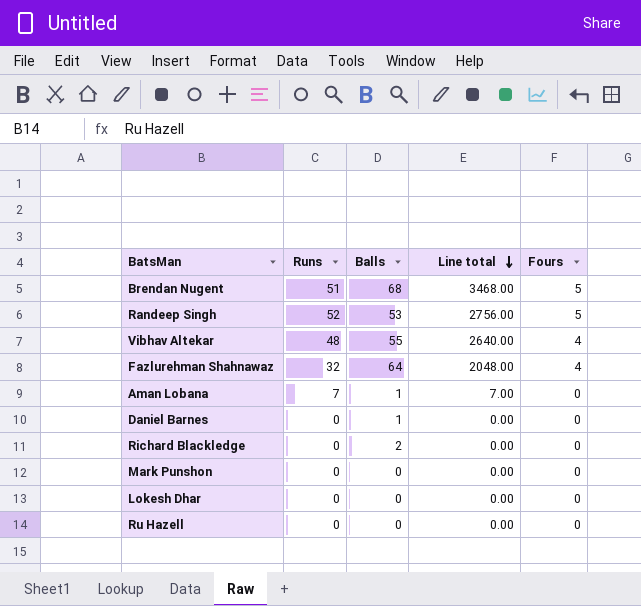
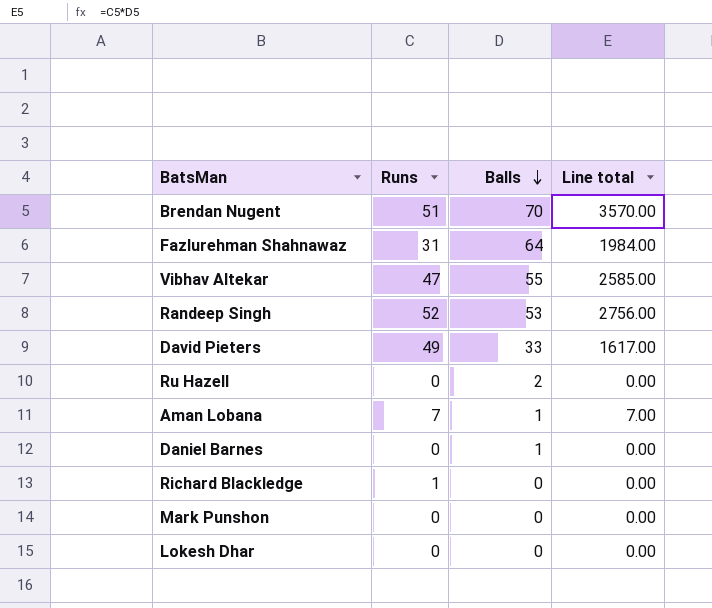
row order: Line total descending -> Balls descending
column Fours | position: 5 -> none
Brendan Nugent | Balls: 68 -> 70
Brendan Nugent | Line total: 3468.00 -> 3570.00
Fazlurehman Shahnawaz | Runs: 32 -> 31
Fazlurehman Shahnawaz | Line total: 2048.00 -> 1984.00
Vibhav Altekar | Runs: 48 -> 47
Vibhav Altekar | Line total: 2640.00 -> 2585.00
row David Pieters: none -> 49 | 33 | 1617.00
Ru Hazell | Balls: 0 -> 2
Richard Blackledge | Runs: 0 -> 1
Richard Blackledge | Balls: 2 -> 0

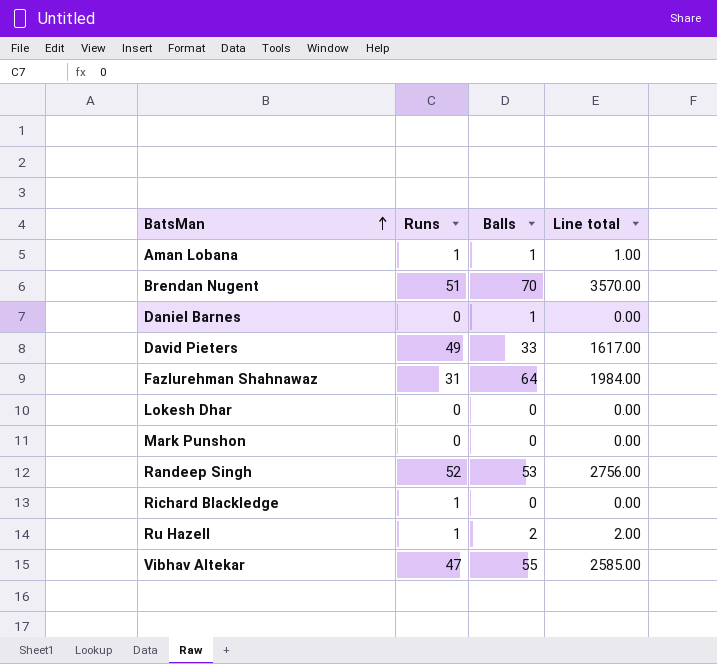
row order: Balls descending -> BatsMan ascending
Aman Lobana | Runs: 7 -> 1
Aman Lobana | Line total: 7.00 -> 1.00
Ru Hazell | Runs: 0 -> 1
Ru Hazell | Line total: 0.00 -> 2.00

